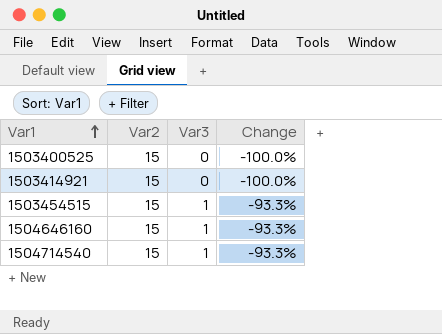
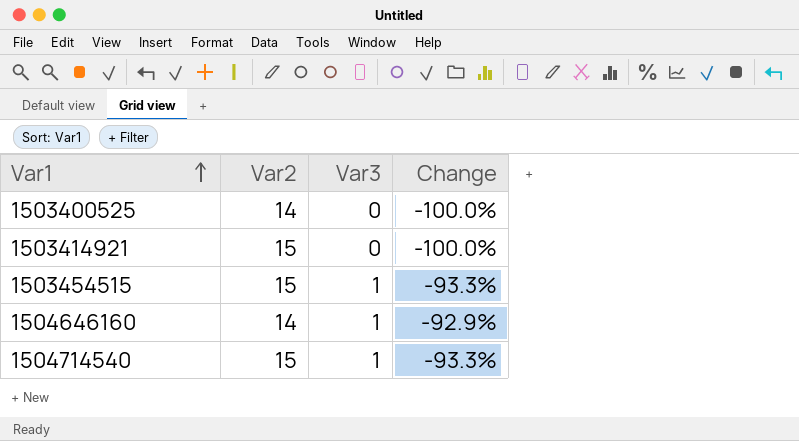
1503400525 | Var2: 15 -> 14
1504646160 | Var2: 15 -> 14
1504646160 | Change: -93.3% -> -92.9%

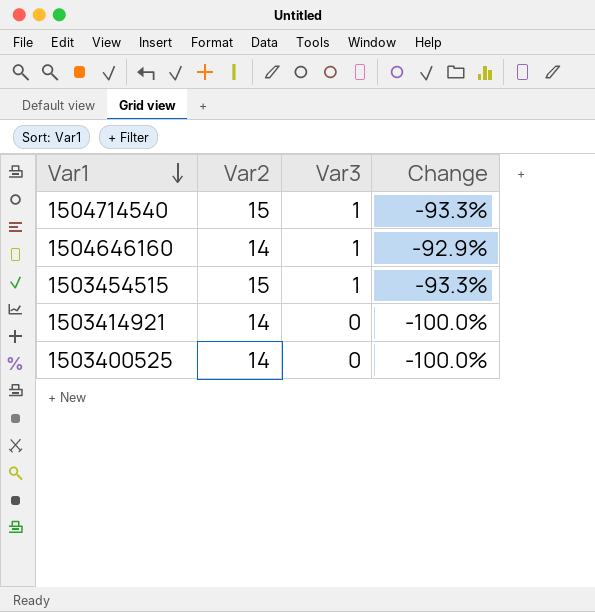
row order: Var1 ascending -> Var1 descending
1503414921 | Var2: 15 -> 14

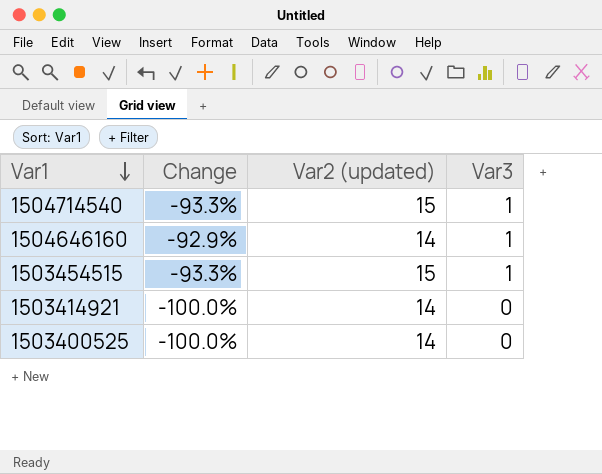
column Change | position: 4 -> 2
column name: Var2 -> Var2 (updated)

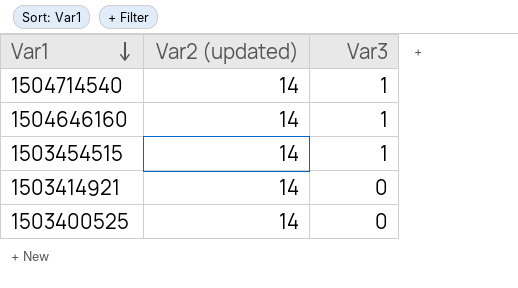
column Change | formula: ([Var3] - [Var2 (updated)]) / [Var2 (updated)] -> none
1504714540 | Var2 (updated): 15 -> 14
1503454515 | Var2 (updated): 15 -> 14

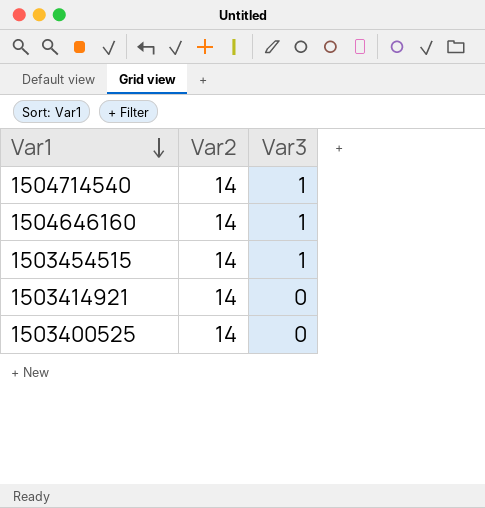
column name: Var2 (updated) -> Var2

